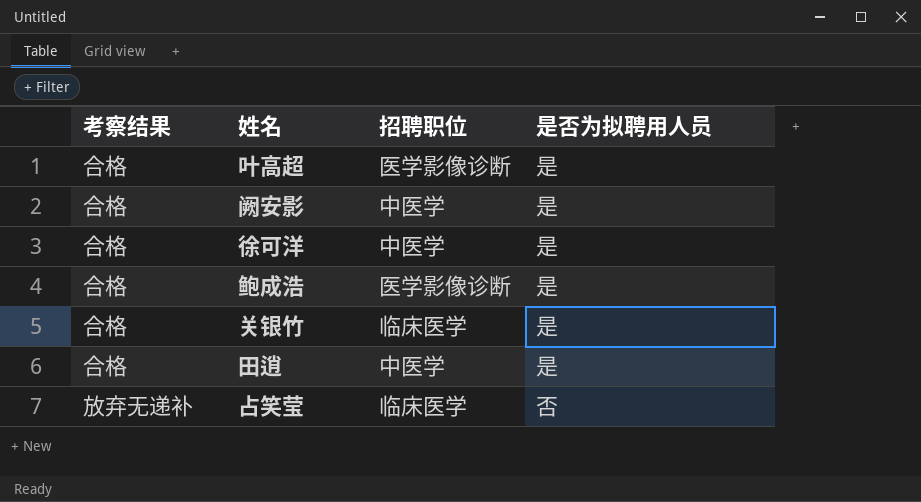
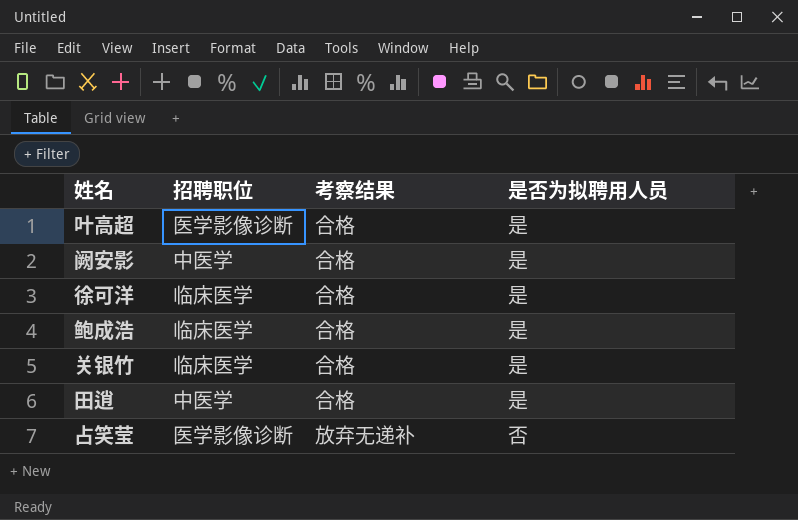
column 考察结果 | position: 1 -> 3
徐可洋 | 招聘职位: 中医学 -> 临床医学
鲍成浩 | 招聘职位: 医学影像诊断 -> 临床医学
占笑莹 | 招聘职位: 临床医学 -> 医学影像诊断

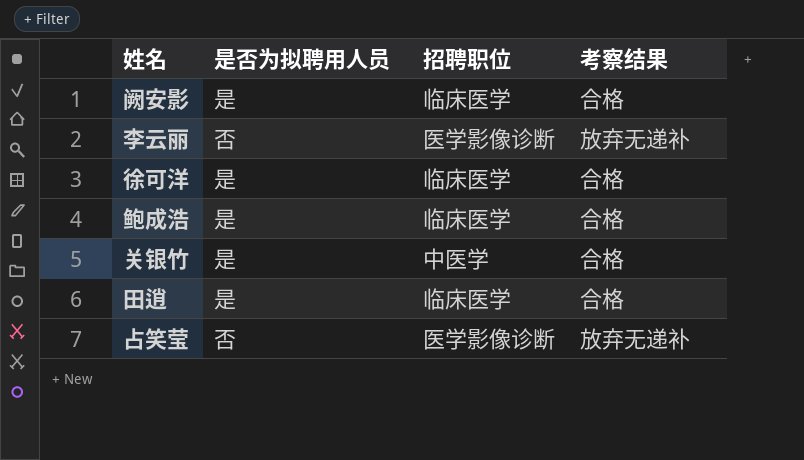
column 是否为拟聘用人员 | position: 4 -> 2
row 叶高超: 医学影像诊断 | 合格 | 是 -> none
阙安影 | 招聘职位: 中医学 -> 临床医学
row 李云丽: none -> 否 | 医学影像诊断 | 放弃无递补
关银竹 | 招聘职位: 临床医学 -> 中医学
田逍 | 招聘职位: 中医学 -> 临床医学

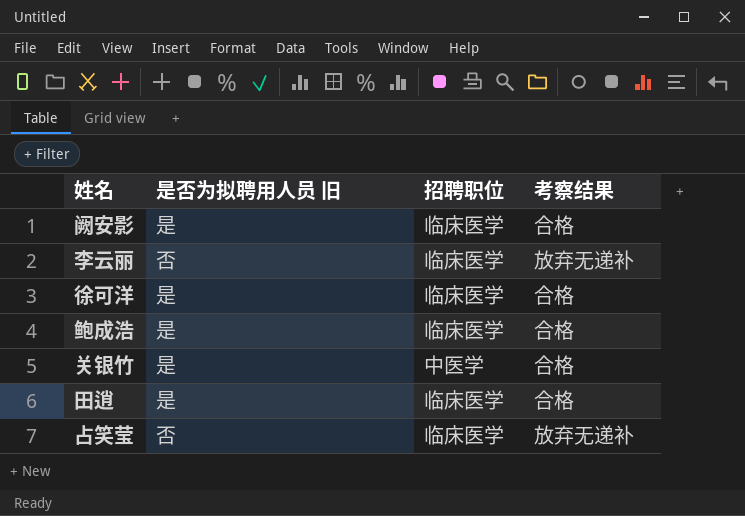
column name: 是否为拟聘用人员 -> 是否为拟聘用人员 旧
李云丽 | 招聘职位: 医学影像诊断 -> 临床医学
占笑莹 | 招聘职位: 医学影像诊断 -> 临床医学

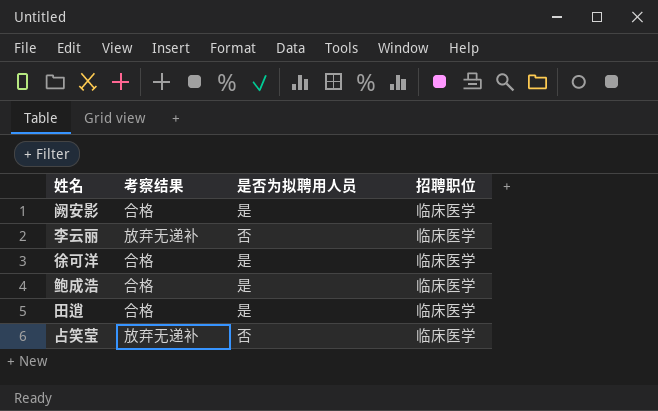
column 考察结果 | position: 4 -> 2
column name: 是否为拟聘用人员 旧 -> 是否为拟聘用人员
row 关银竹: 是 | 中医学 | 合格 -> none

